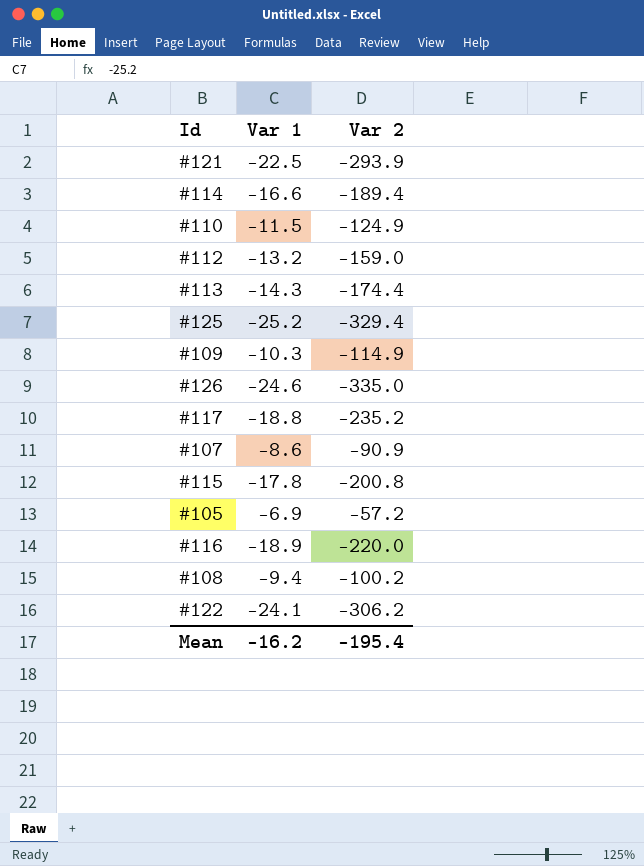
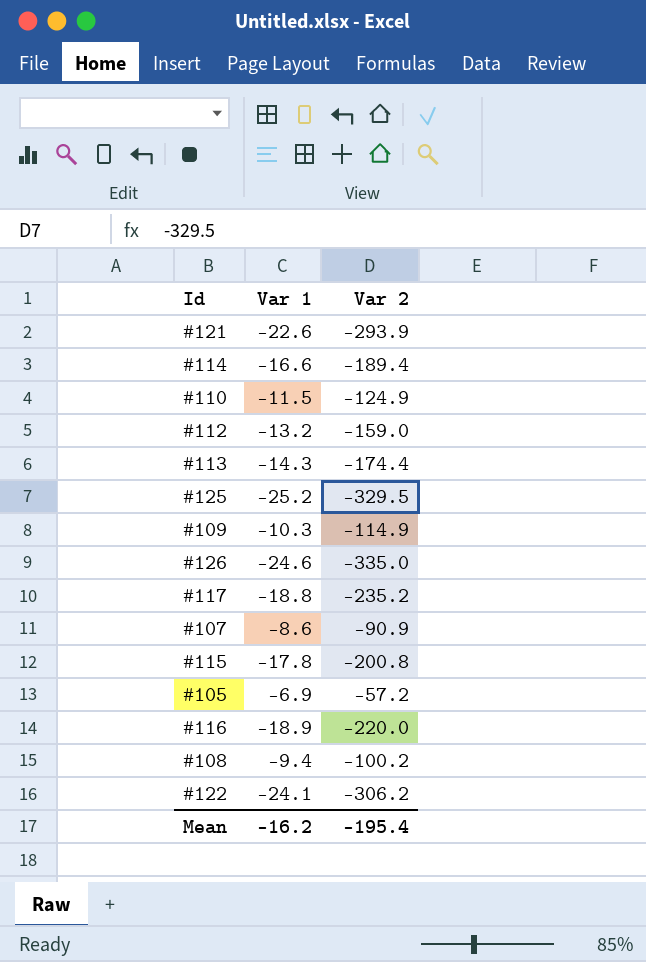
#121 | Var 1: -22.5 -> -22.6
#125 | Var 2: -329.4 -> -329.5

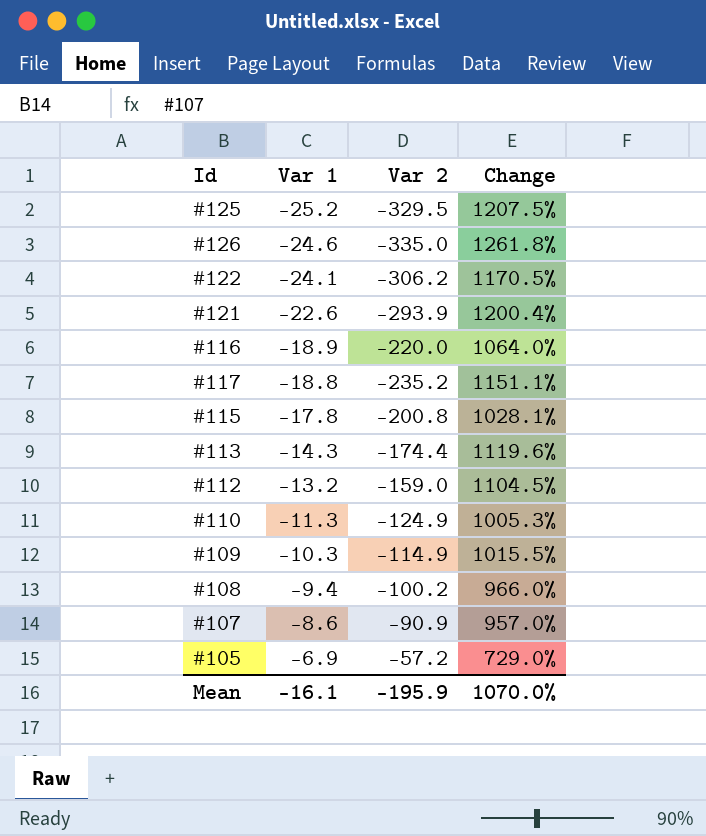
row order: none -> Var 1 ascending
column Change | formula: none -> ([Var 2] - [Var 1]) / [Var 1]
row #114: -16.6 | -189.4 -> none
#110 | Var 1: -11.5 -> -11.3
Mean | Var 1: -16.2 -> -16.1
Mean | Var 2: -195.4 -> -195.9

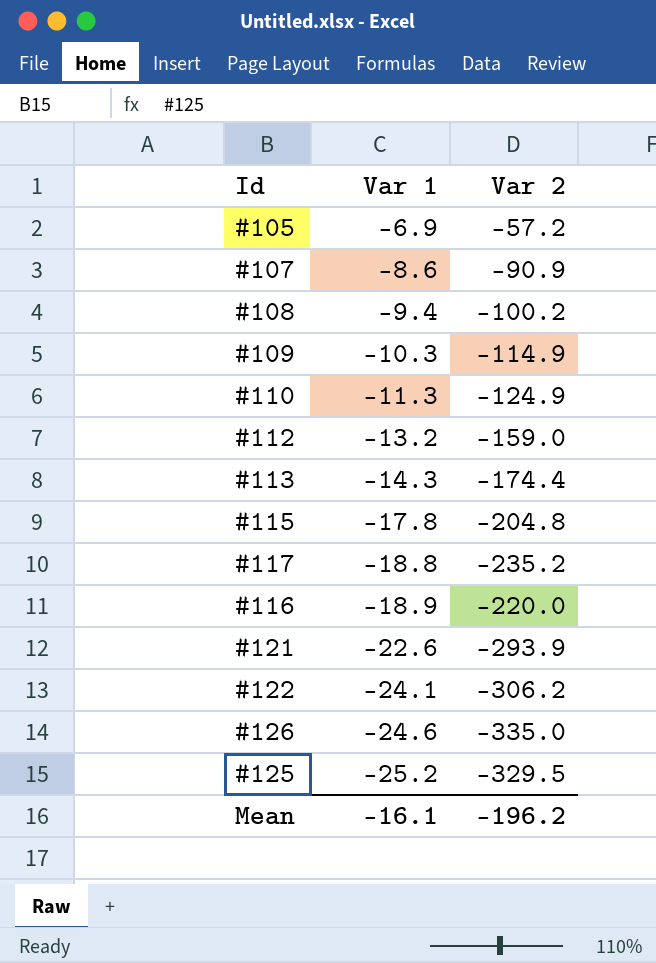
row order: Var 1 ascending -> Var 1 descending
column Change | formula: ([Var 2] - [Var 1]) / [Var 1] -> none
#115 | Var 2: -200.8 -> -204.8
Mean | Var 2: -195.9 -> -196.2

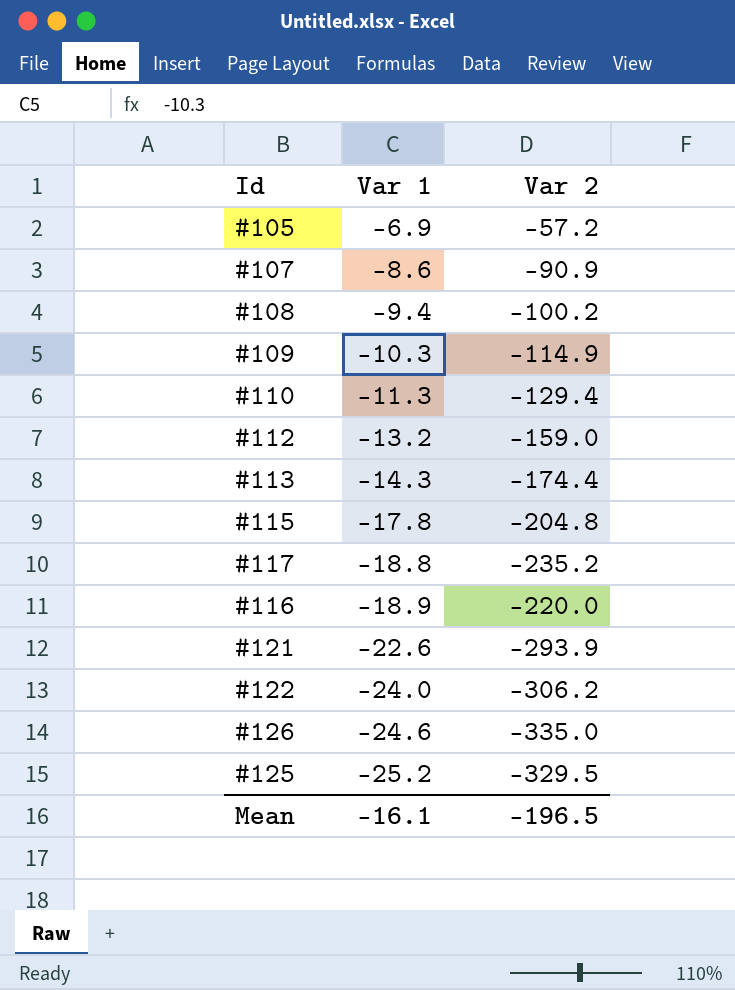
#110 | Var 2: -124.9 -> -129.4
#122 | Var 1: -24.1 -> -24.0
Mean | Var 2: -196.2 -> -196.5

